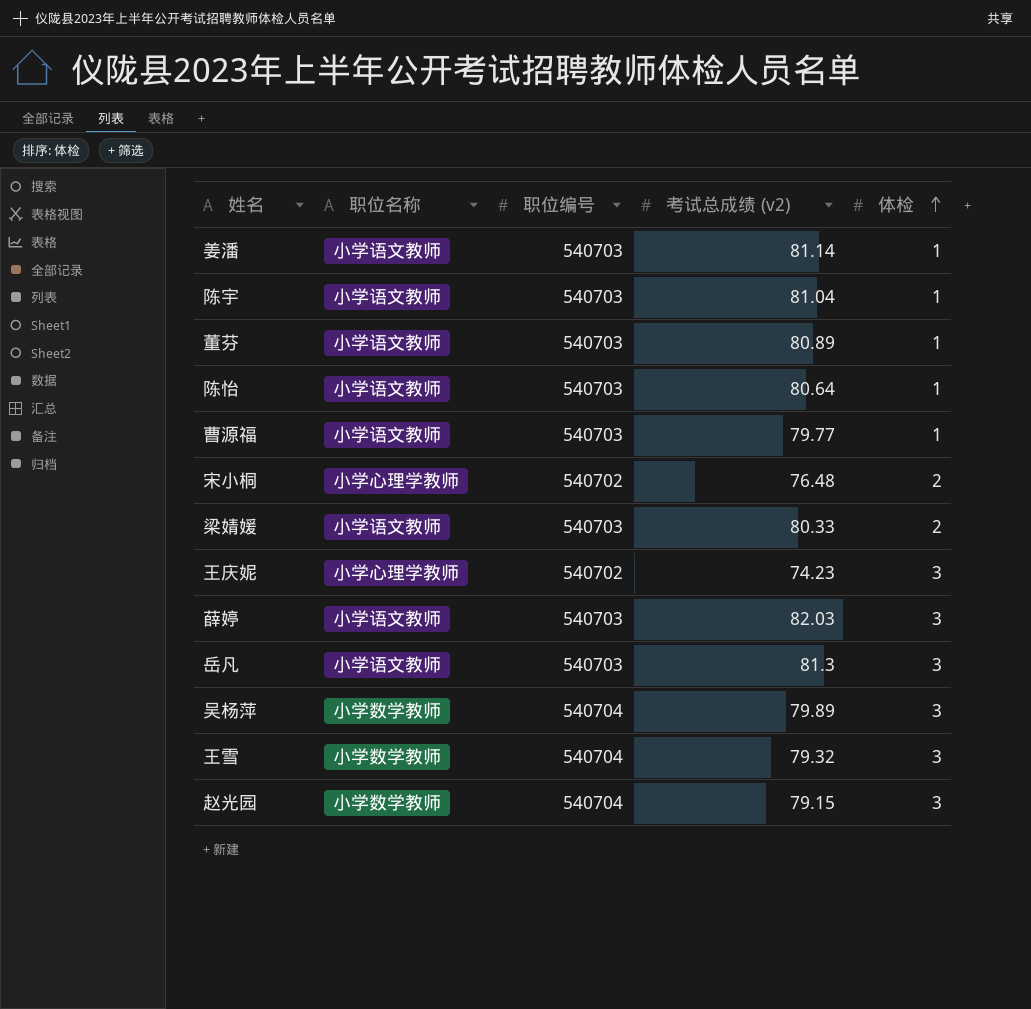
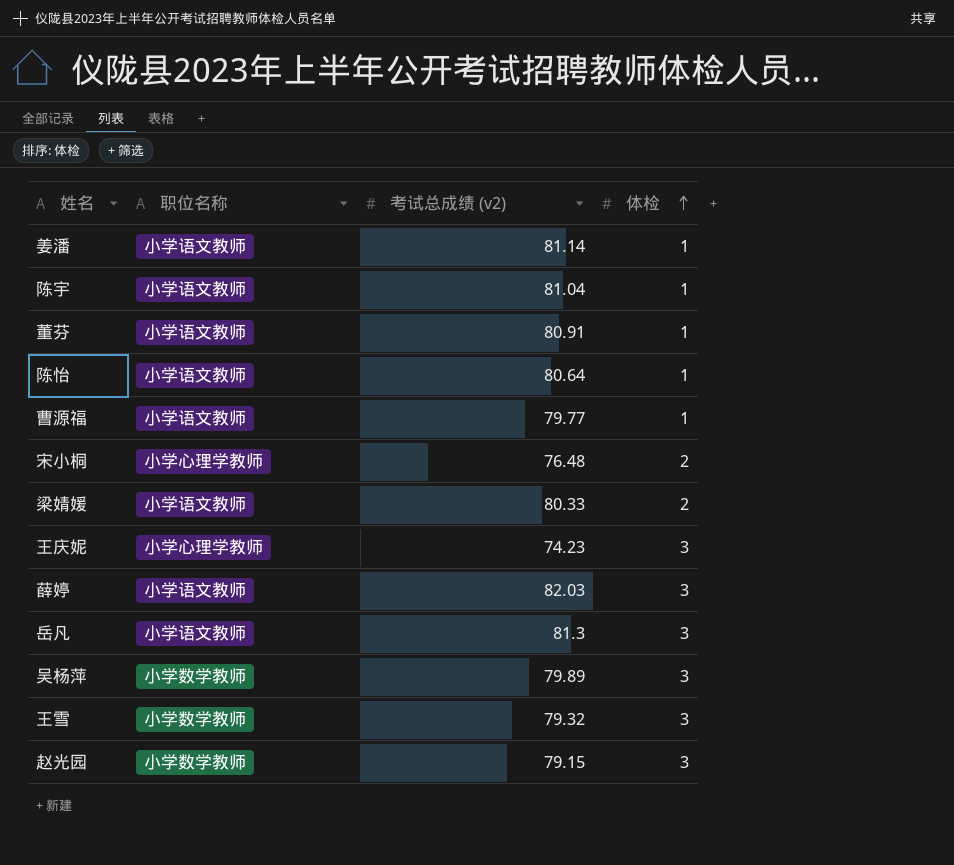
column 职位编号 | position: 3 -> none
董芬 | 考试总成绩 (v2): 80.89 -> 80.91

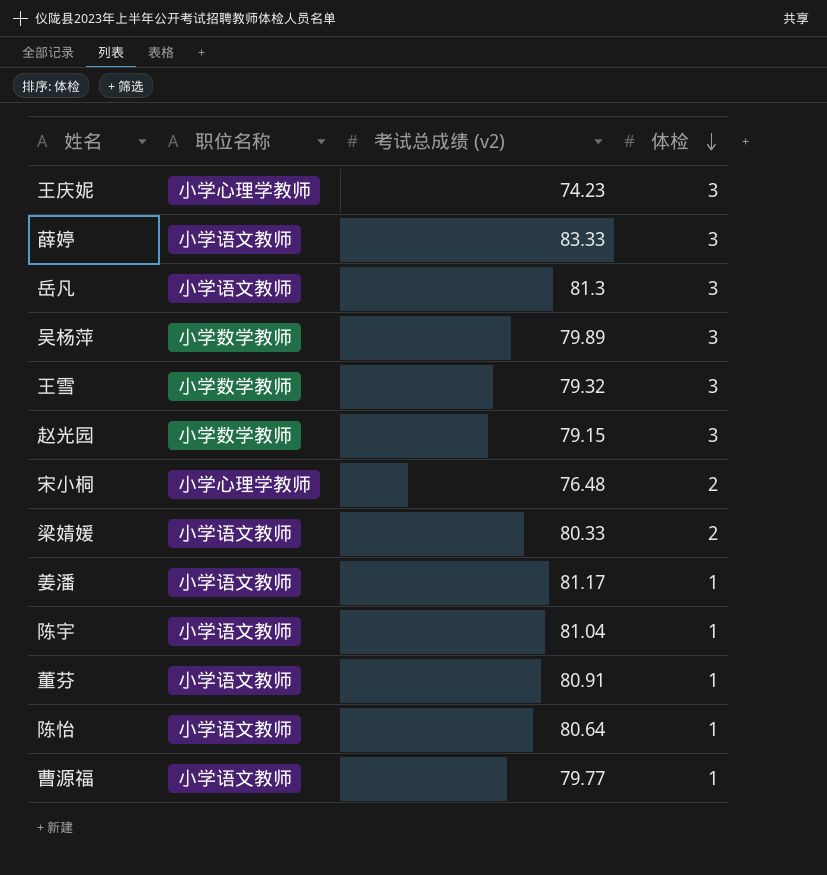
row order: 体检 ascending -> 体检 descending
薛婷 | 考试总成绩 (v2): 82.03 -> 83.33
姜潘 | 考试总成绩 (v2): 81.14 -> 81.17

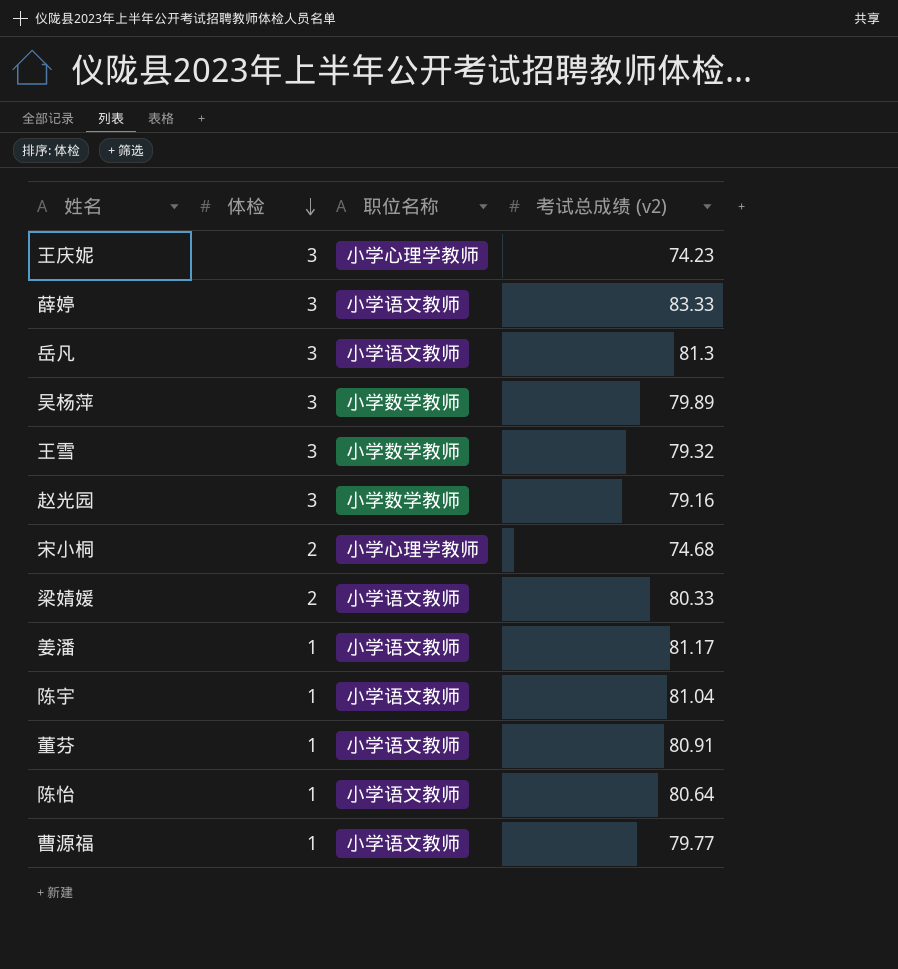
column 体检 | position: 4 -> 2
赵光园 | 考试总成绩 (v2): 79.15 -> 79.16
宋小桐 | 考试总成绩 (v2): 76.48 -> 74.68

